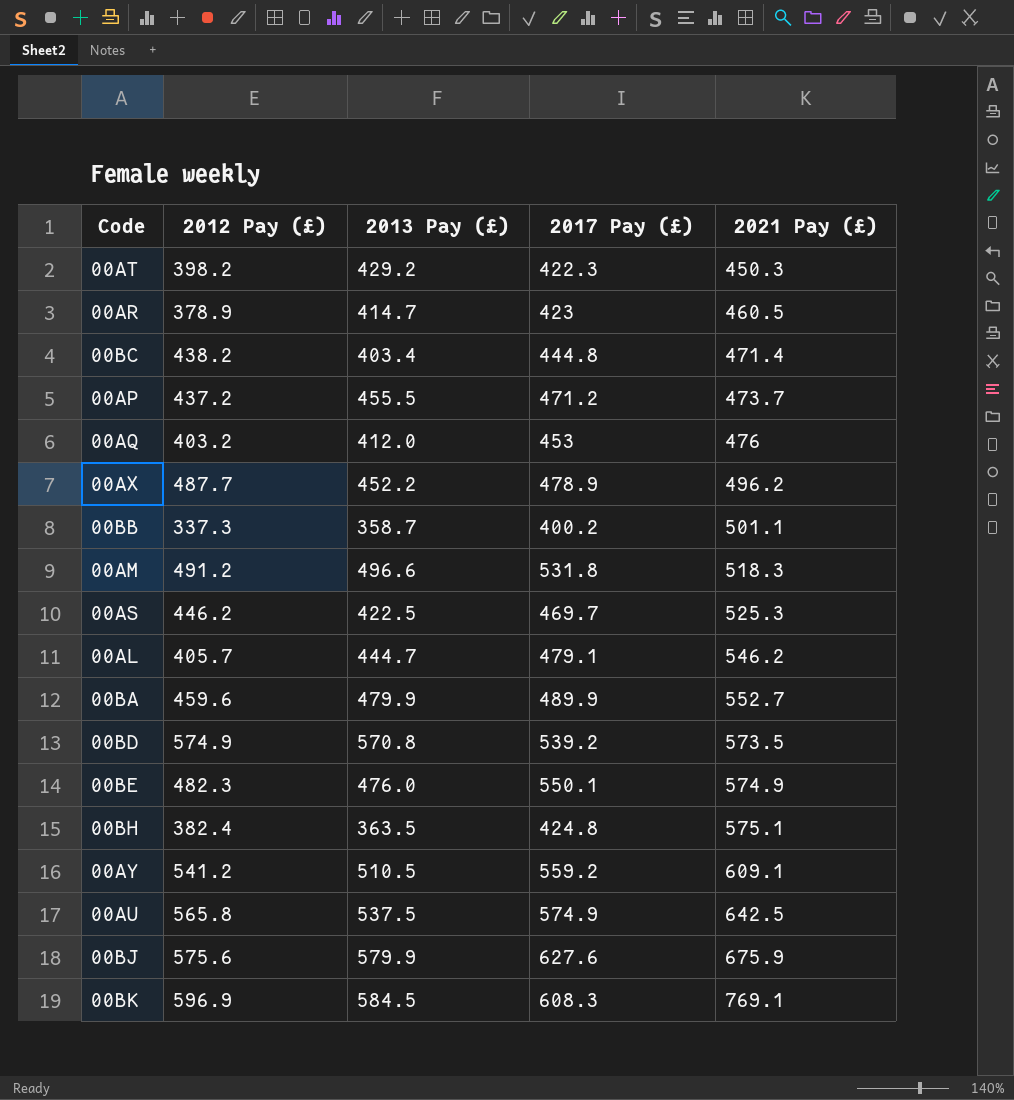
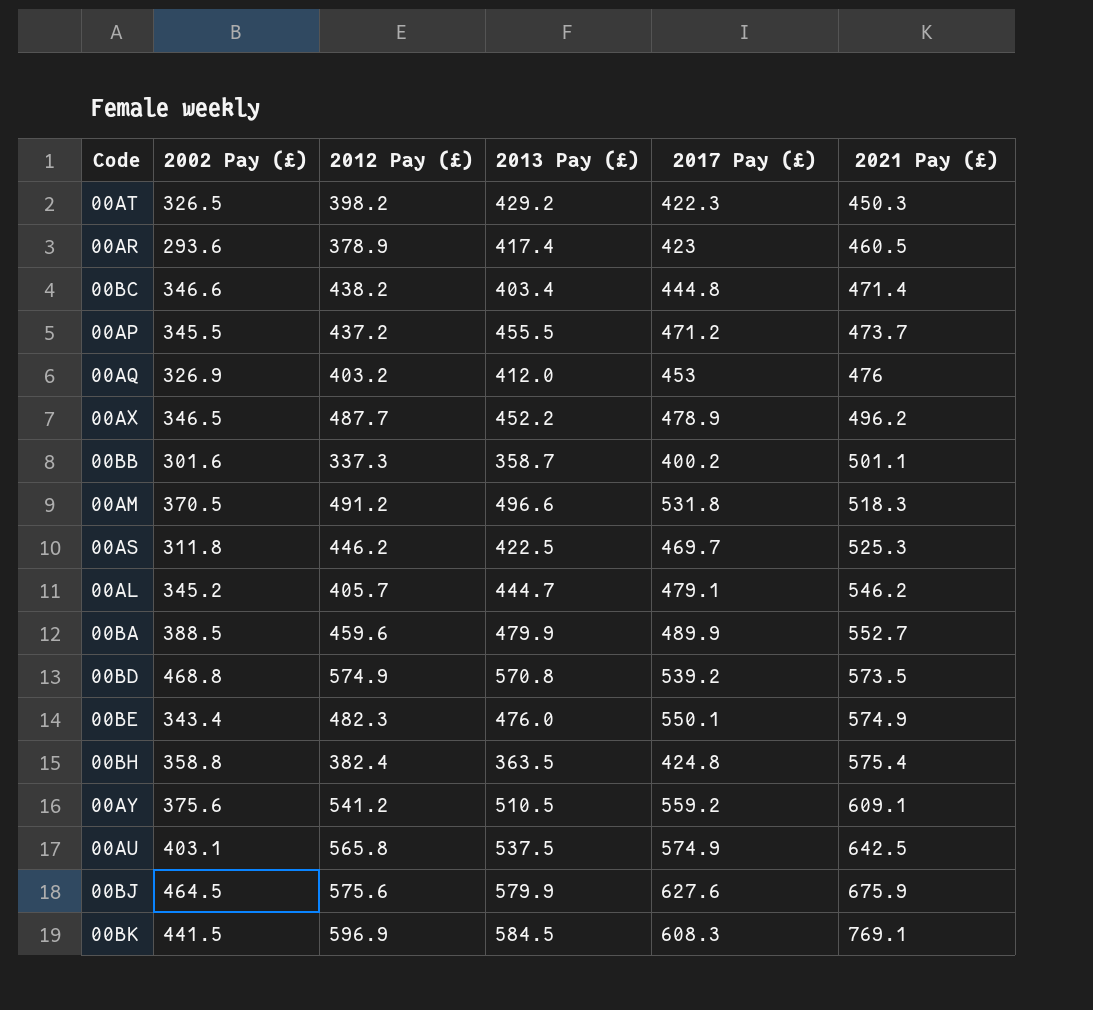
column 2002 Pay (£) | position: none -> 2
00AR | 2013 Pay (£): 414.7 -> 417.4
00BH | 2021 Pay (£): 575.1 -> 575.4

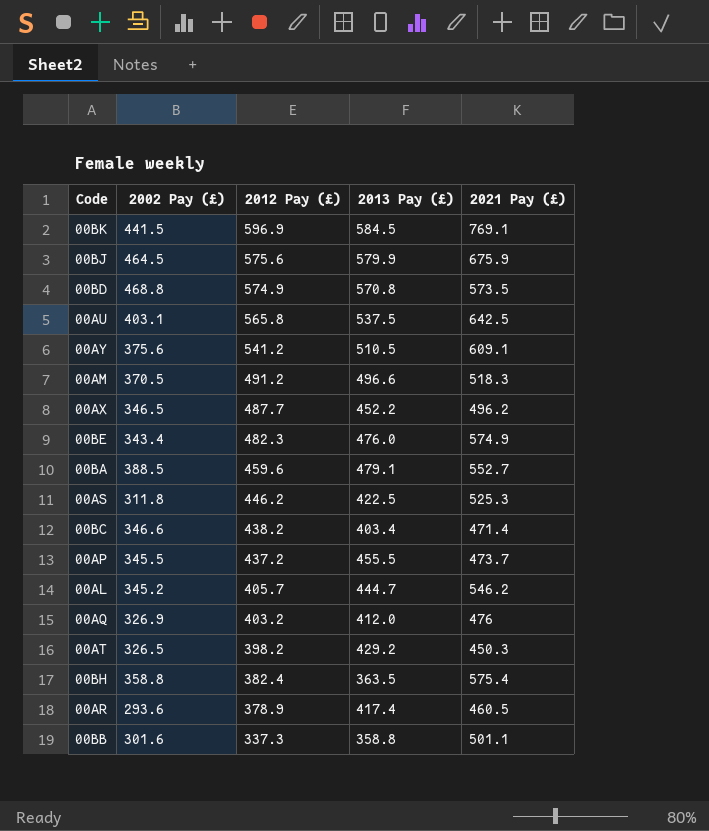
row order: 2021 Pay (£) ascending -> 2012 Pay (£) descending
column 2017 Pay (£) | position: 5 -> none
00BA | 2013 Pay (£): 479.9 -> 479.1
00BB | 2013 Pay (£): 358.7 -> 358.8

